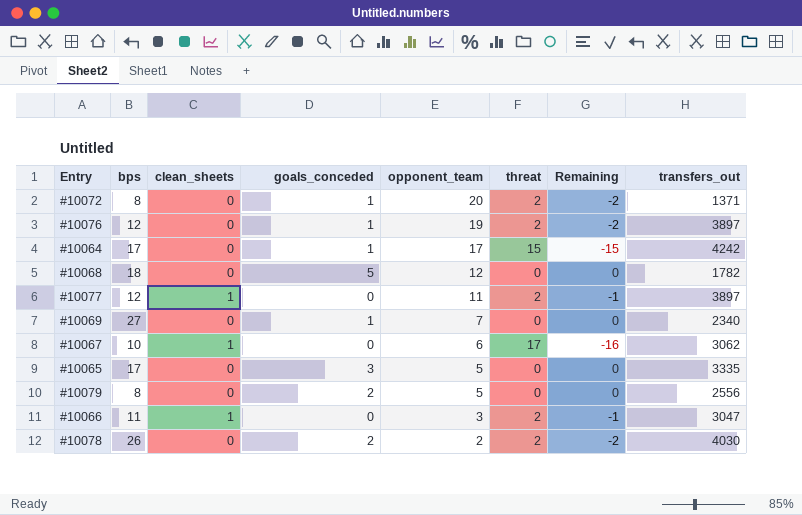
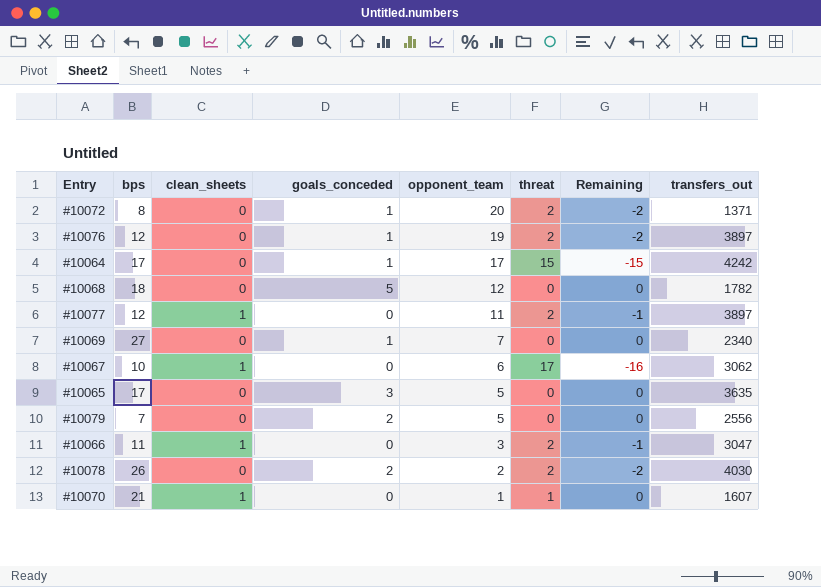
#10065 | transfers_out: 3335 -> 3635
#10079 | bps: 8 -> 7
row #10070: none -> 21 | 1 | 0 | 1 | 1 | 0 | 1607

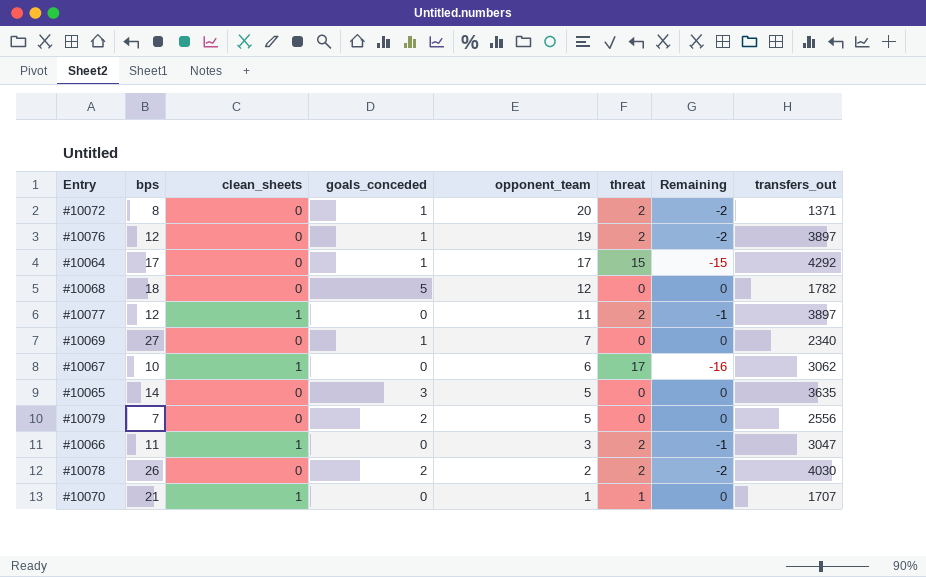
#10064 | transfers_out: 4242 -> 4292
#10065 | bps: 17 -> 14
#10070 | transfers_out: 1607 -> 1707

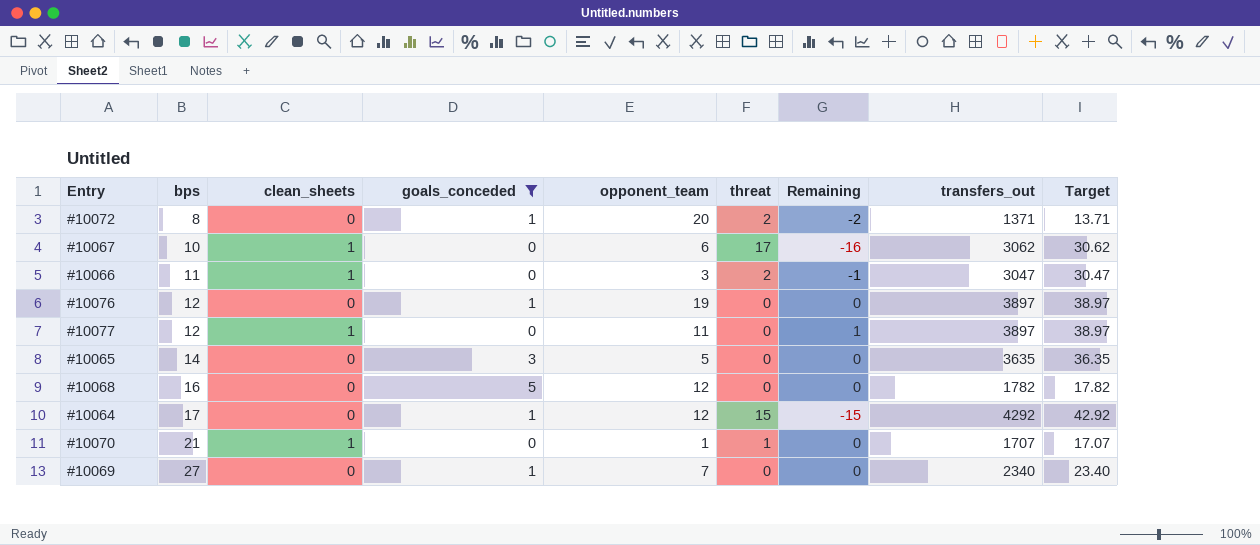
filter: none -> goals_conceded != 2
row order: opponent_team descending -> bps ascending
column Target | formula: none -> [transfers_out] * 0.01
#10076 | threat: 2 -> 0
#10076 | Remaining: -2 -> 0
#10077 | threat: 2 -> 0
#10077 | Remaining: -1 -> 1
#10068 | bps: 18 -> 16
#10064 | opponent_team: 17 -> 12

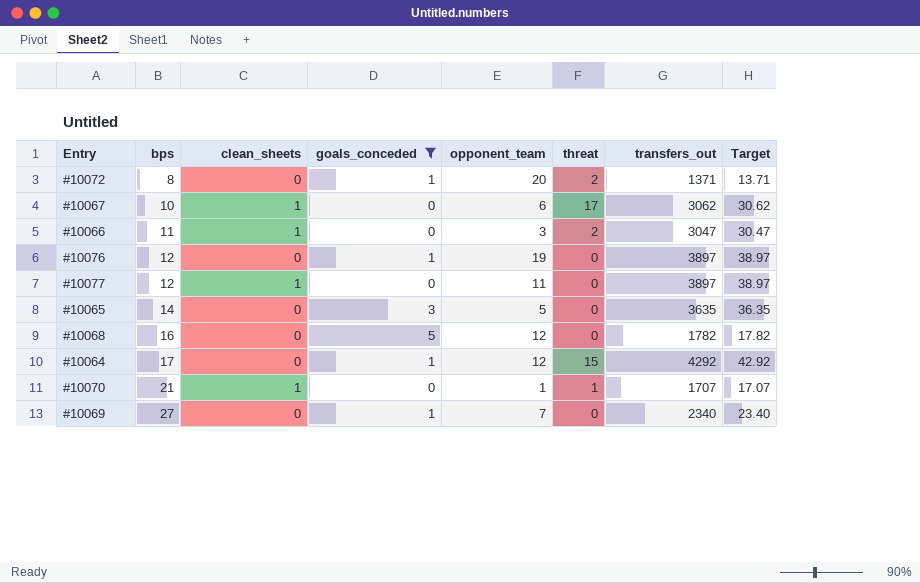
column Remaining | formula: [clean_sheets] - [threat] -> none

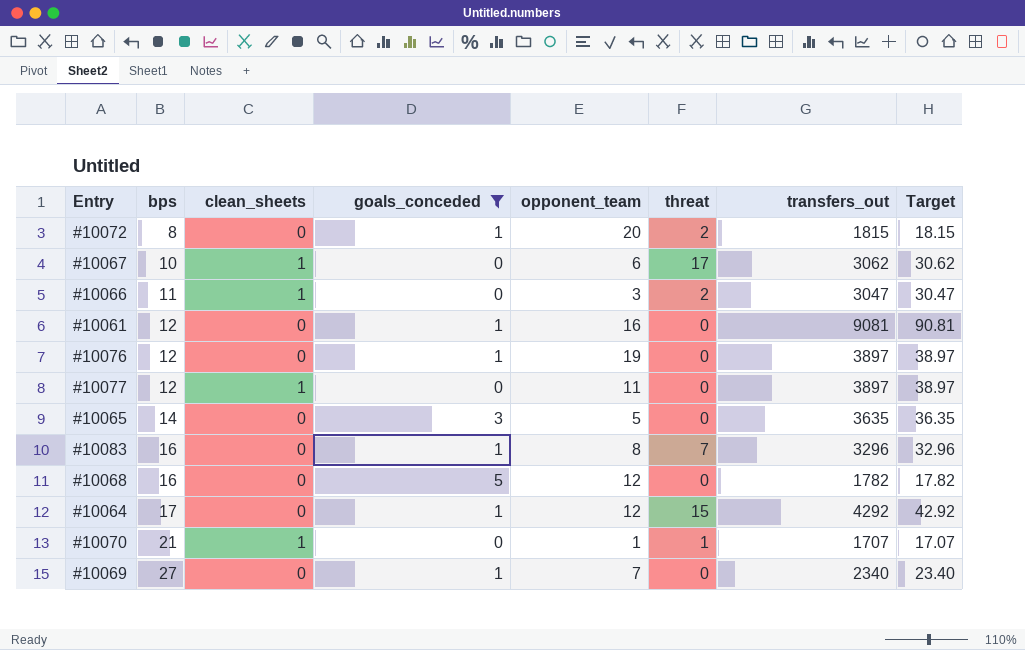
#10072 | transfers_out: 1371 -> 1815
#10072 | Target: 13.71 -> 18.15
row #10061: none -> 12 | 0 | 1 | 16 | 0 | 9081 | 90.81
row #10083: none -> 16 | 0 | 1 | 8 | 7 | 3296 | 32.96

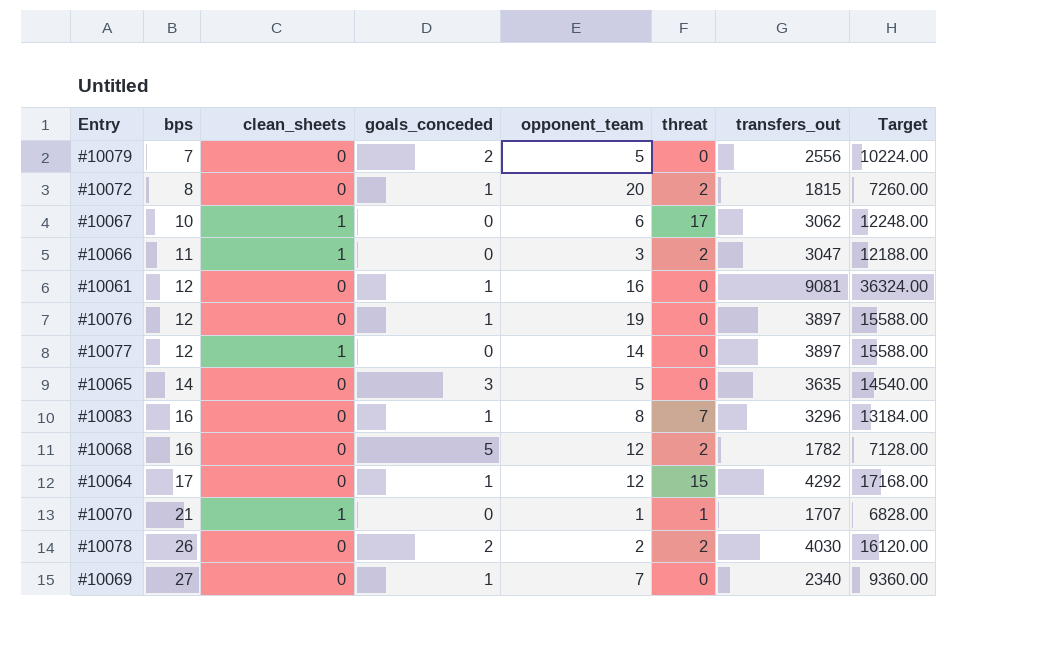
filter: goals_conceded != 2 -> none
column Target | formula: [transfers_out] * 0.01 -> [transfers_out] * 4
#10077 | opponent_team: 11 -> 14
#10068 | threat: 0 -> 2

